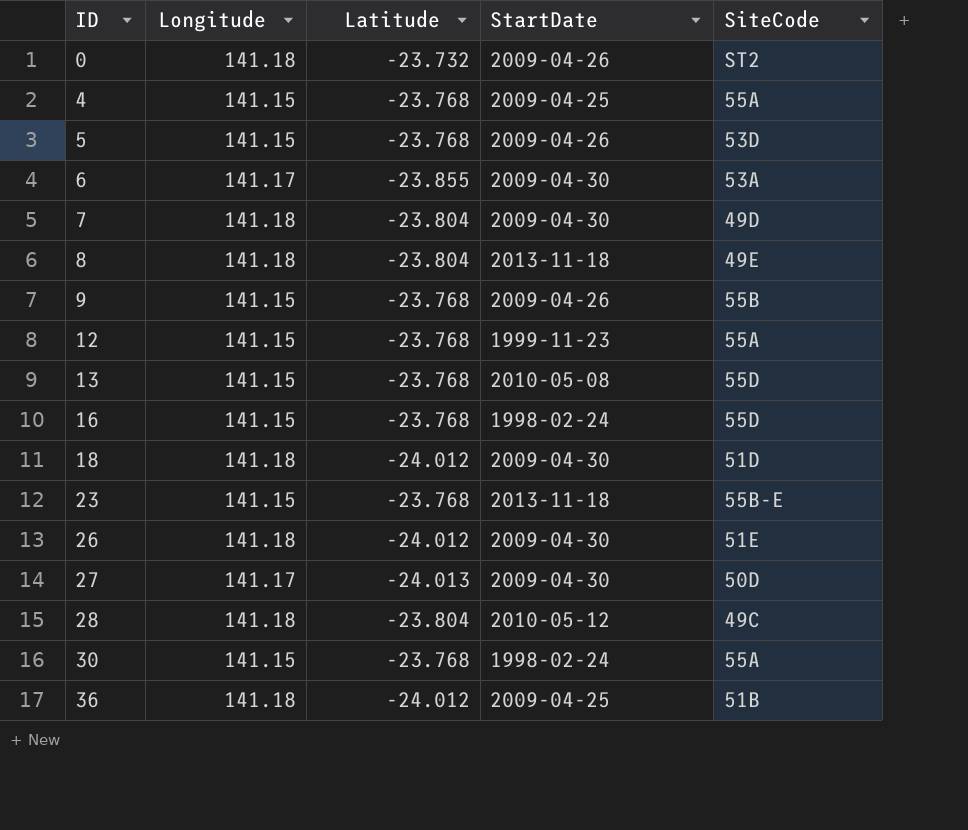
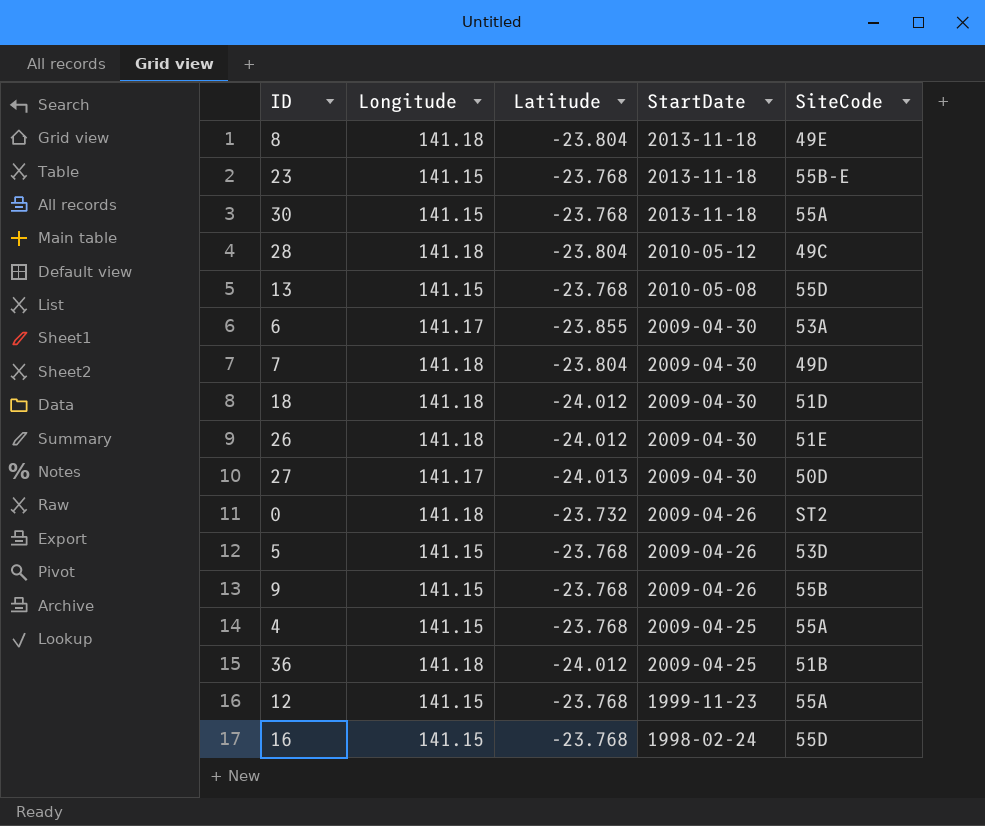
row order: ID ascending -> StartDate descending
30 | StartDate: 1998-02-24 -> 2013-11-18

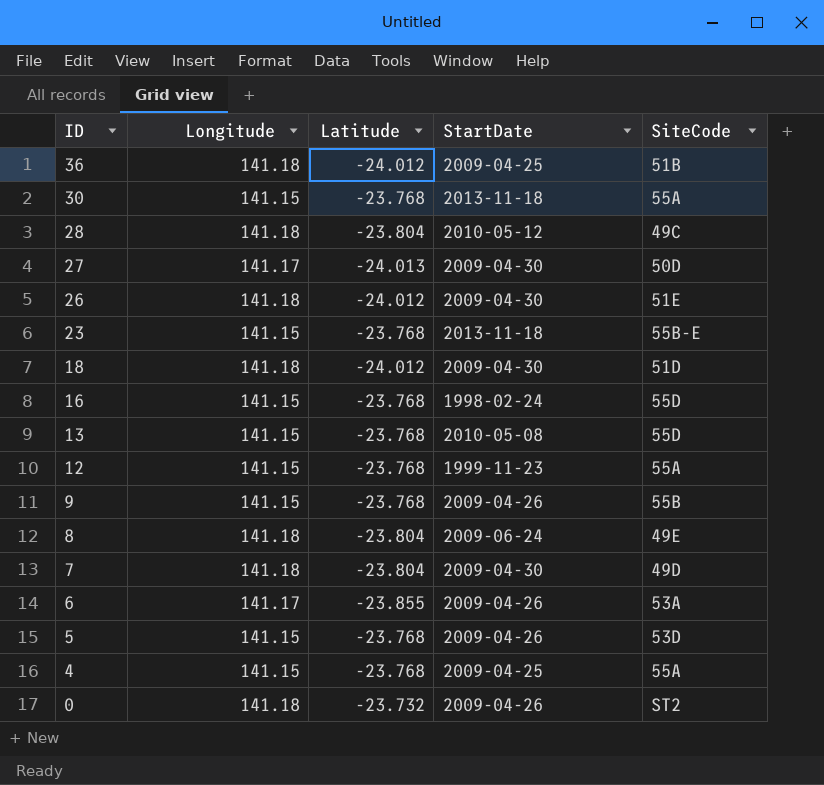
row order: StartDate descending -> ID descending
8 | StartDate: 2013-11-18 -> 2009-06-24
6 | StartDate: 2009-04-30 -> 2009-04-26

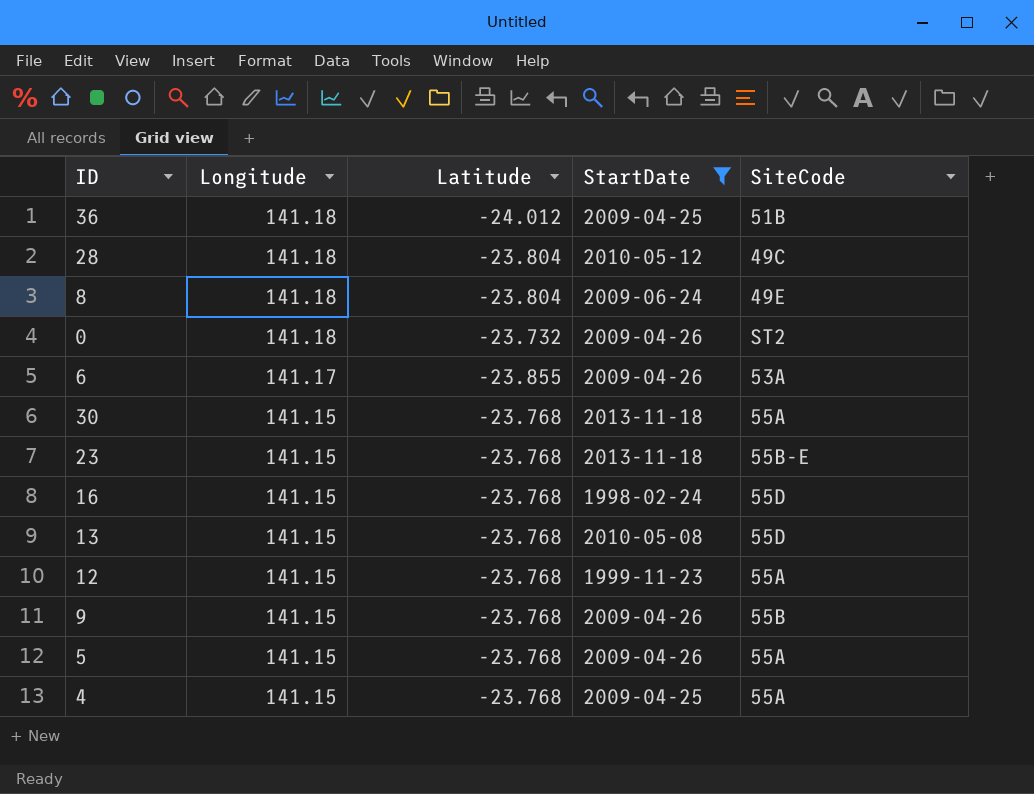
filter: none -> StartDate != 2009-04-30
row order: ID descending -> Longitude descending
5 | SiteCode: 53D -> 55A

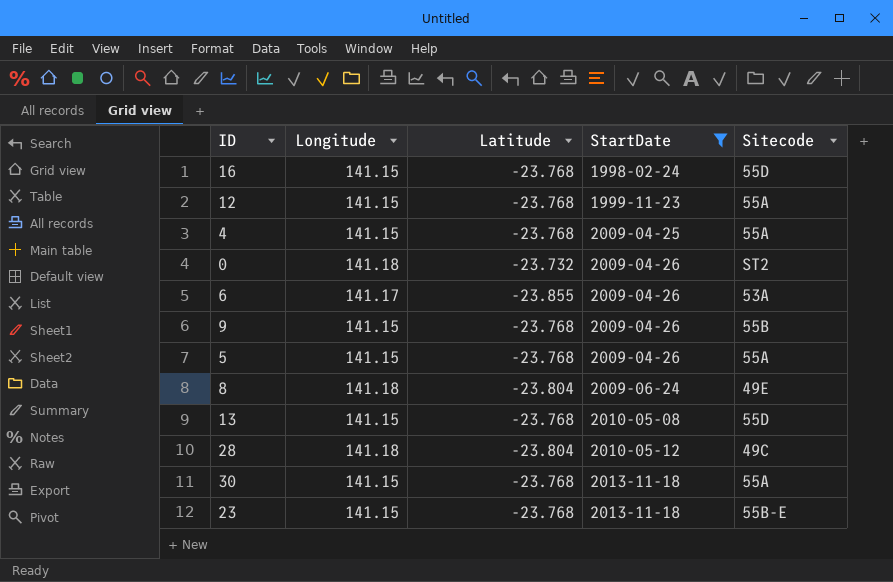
row order: Longitude descending -> StartDate ascending
column name: SiteCode -> Sitecode
row 36: 141.18 | -24.012 | 2009-04-25 | 51B -> none

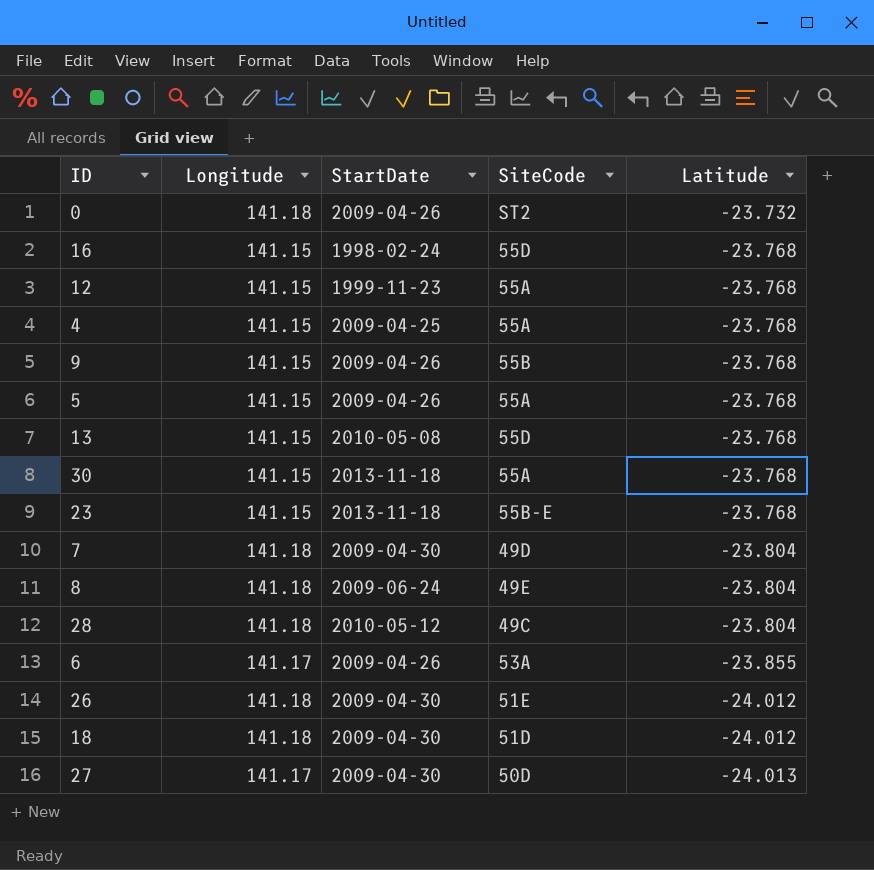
filter: StartDate != 2009-04-30 -> none
row order: StartDate ascending -> Latitude descending
column name: Sitecode -> SiteCode
column Latitude | position: 3 -> 5

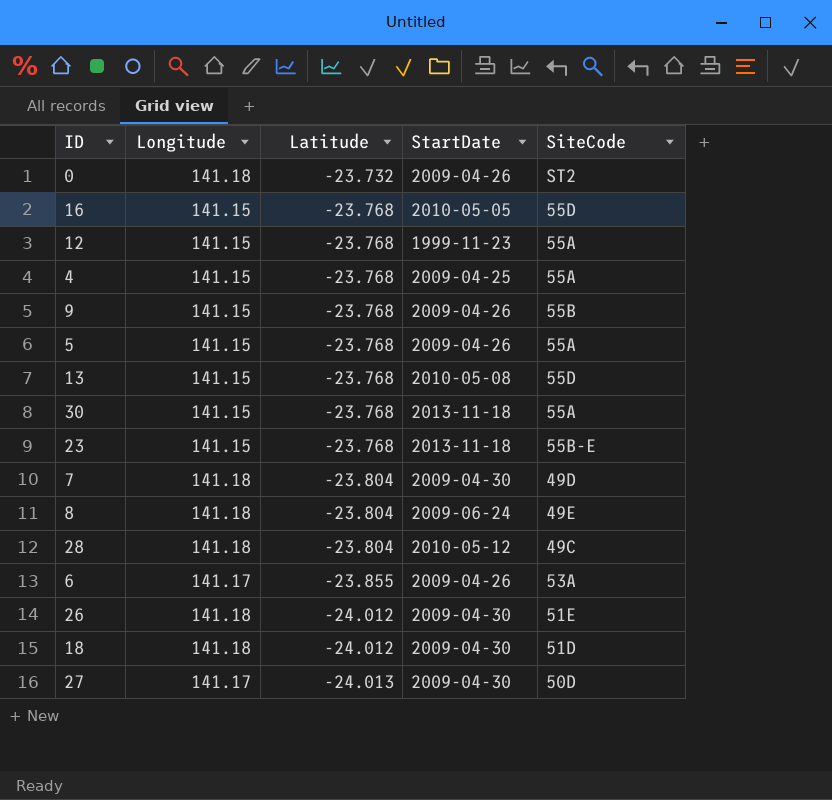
column Latitude | position: 5 -> 3
16 | StartDate: 1998-02-24 -> 2010-05-05

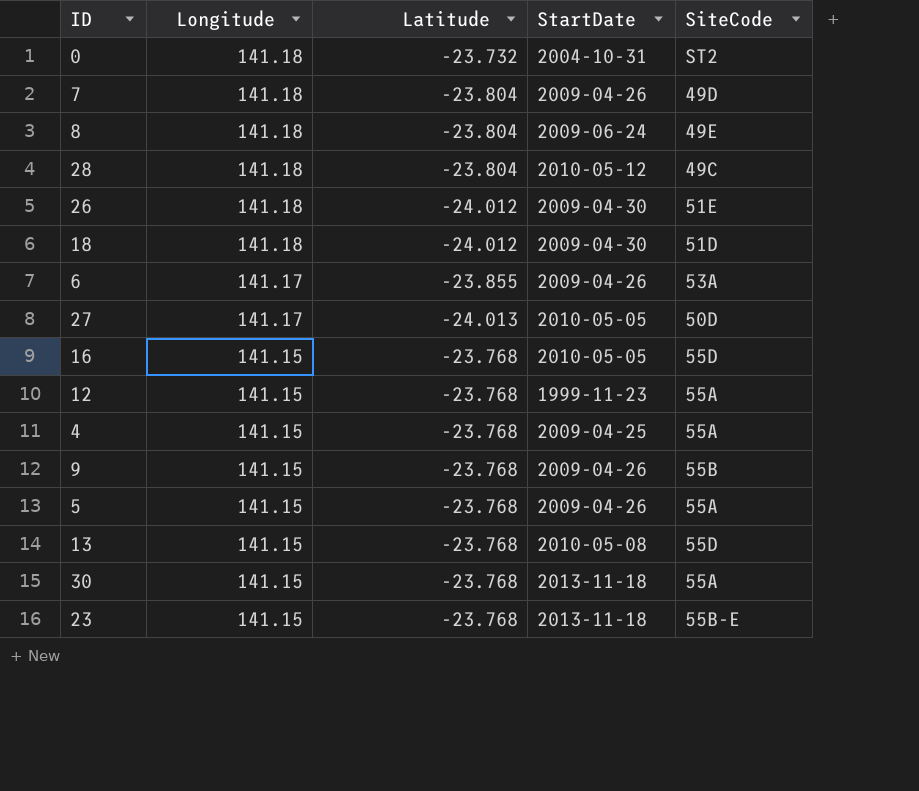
row order: Latitude descending -> Longitude descending
0 | StartDate: 2009-04-26 -> 2004-10-31
7 | StartDate: 2009-04-30 -> 2009-04-26
27 | StartDate: 2009-04-30 -> 2010-05-05

